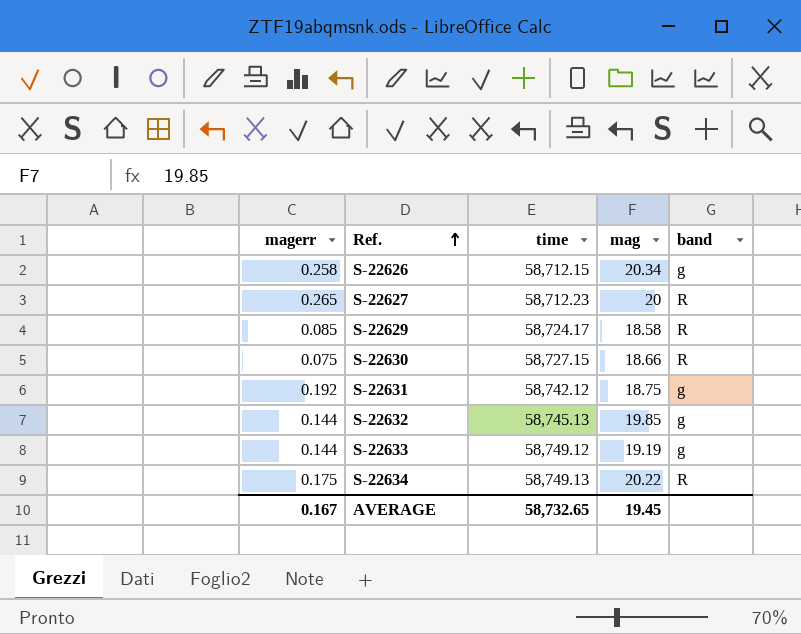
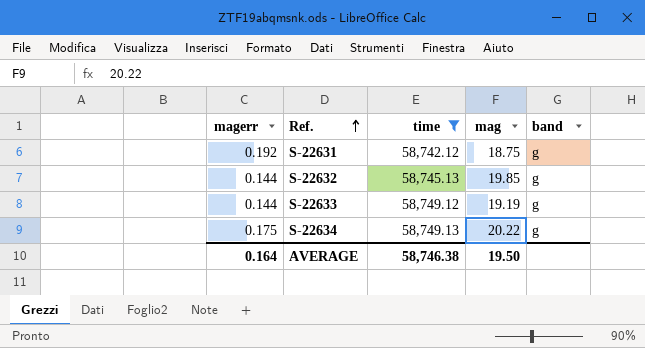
filter: none -> time >= 58,742.12
S-22634 | band: R -> g
AVERAGE | magerr: 0.167 -> 0.164
AVERAGE | time: 58,732.65 -> 58,746.38
AVERAGE | mag: 19.45 -> 19.50

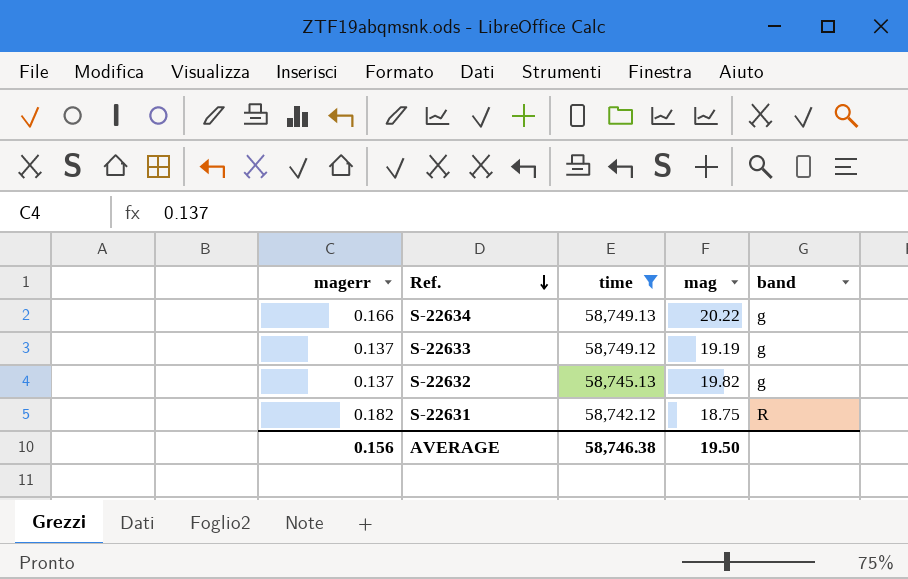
row order: Ref. ascending -> Ref. descending
S-22634 | magerr: 0.175 -> 0.166
S-22633 | magerr: 0.144 -> 0.137
S-22632 | magerr: 0.144 -> 0.137
S-22632 | mag: 19.85 -> 19.82
S-22631 | magerr: 0.192 -> 0.182
S-22631 | band: g -> R
AVERAGE | magerr: 0.164 -> 0.156

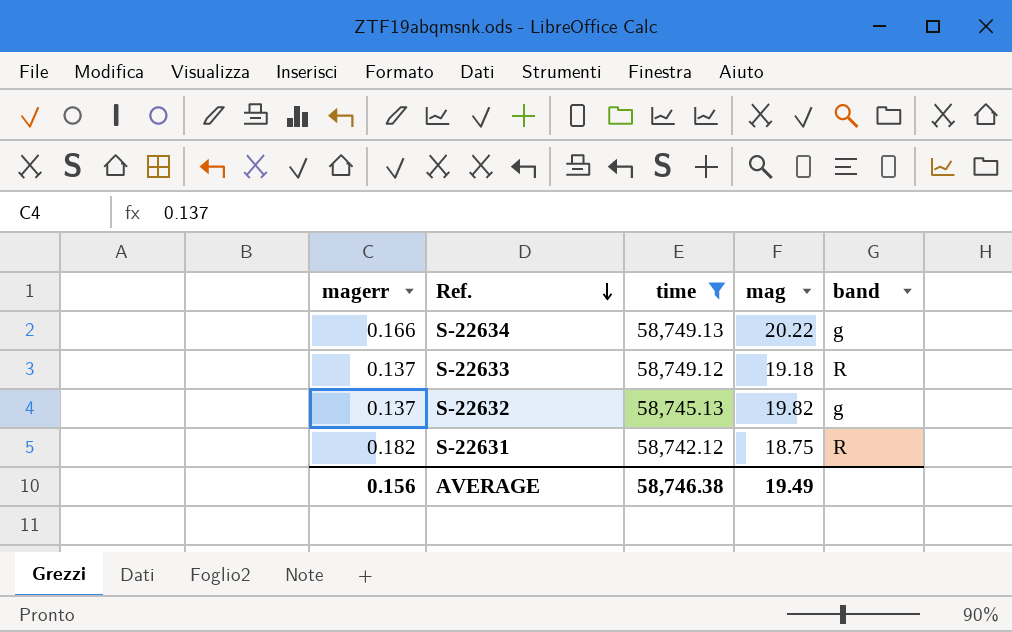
S-22633 | mag: 19.19 -> 19.18
S-22633 | band: g -> R
AVERAGE | mag: 19.50 -> 19.49

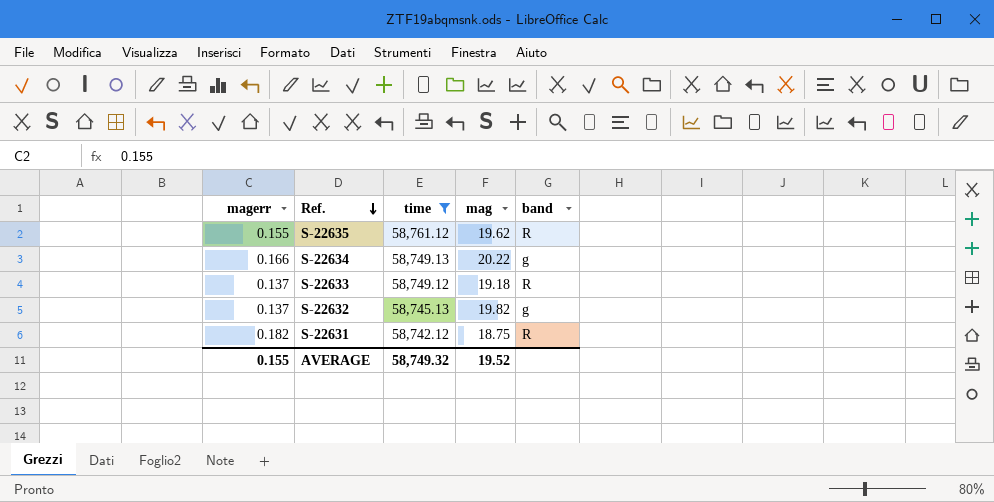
row S-22635: none -> 0.155 | 58,761.12 | 19.62 | R
AVERAGE | magerr: 0.156 -> 0.155
AVERAGE | time: 58,746.38 -> 58,749.32
AVERAGE | mag: 19.49 -> 19.52

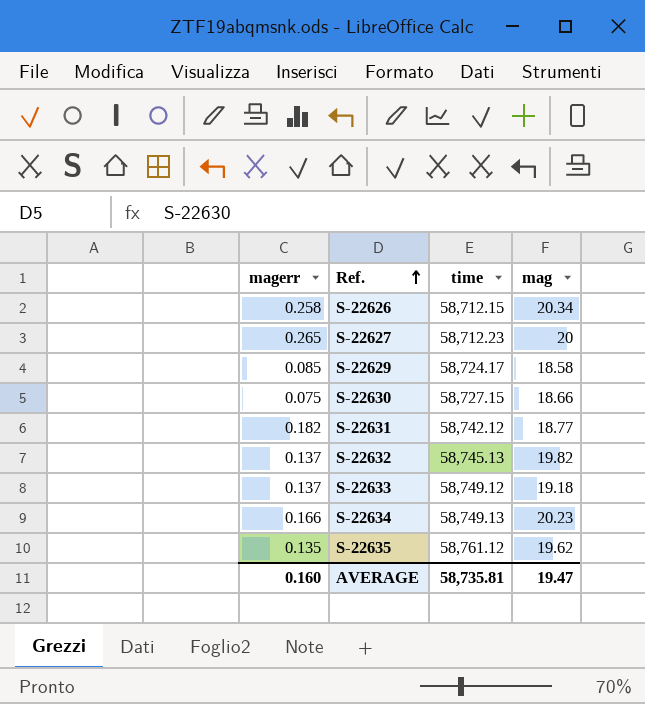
filter: time >= 58,742.12 -> none
row order: Ref. descending -> Ref. ascending
column band | position: 5 -> none
S-22631 | mag: 18.75 -> 18.77
S-22634 | mag: 20.22 -> 20.23
S-22635 | magerr: 0.155 -> 0.135
AVERAGE | magerr: 0.155 -> 0.160
AVERAGE | time: 58,749.32 -> 58,735.81
AVERAGE | mag: 19.52 -> 19.47

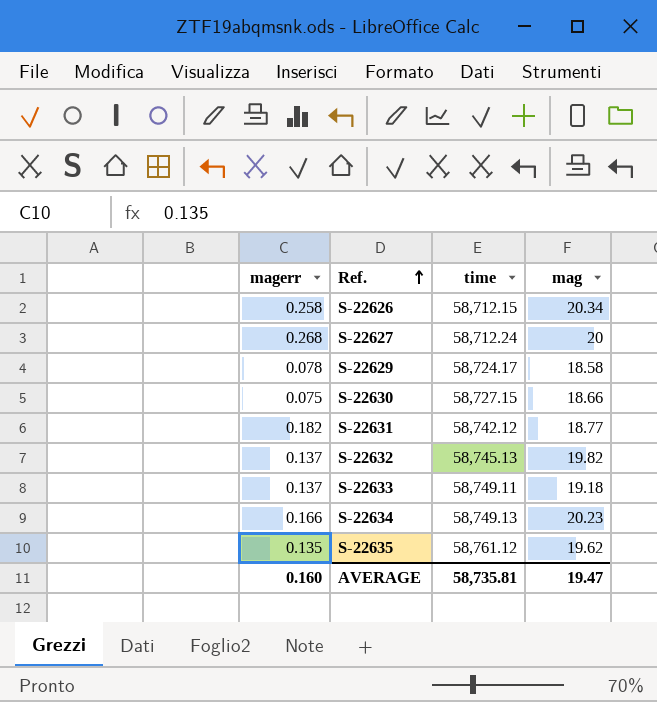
S-22627 | magerr: 0.265 -> 0.268
S-22627 | time: 58,712.23 -> 58,712.24
S-22629 | magerr: 0.085 -> 0.078
S-22633 | time: 58,749.12 -> 58,749.11

